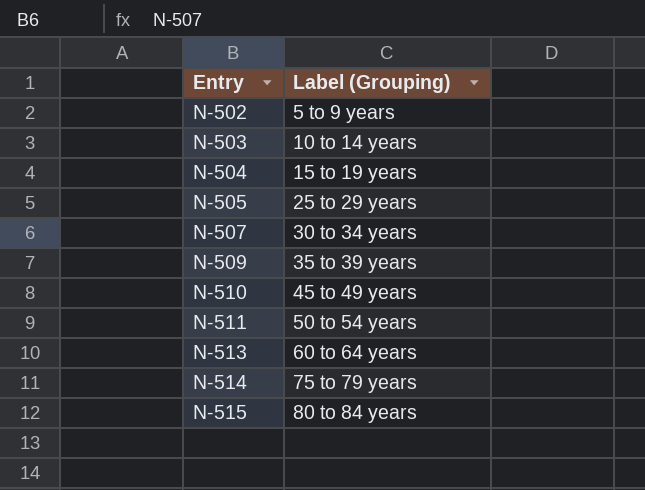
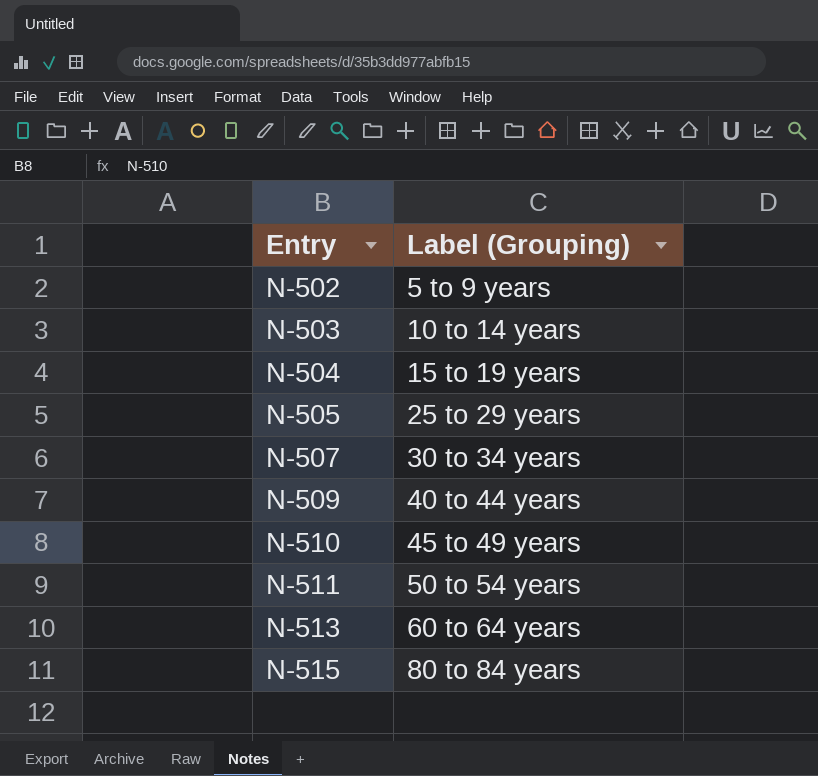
row N-514: 75 to 79 years -> none
N-509 | Label (Grouping): 35 to 39 years -> 40 to 44 years

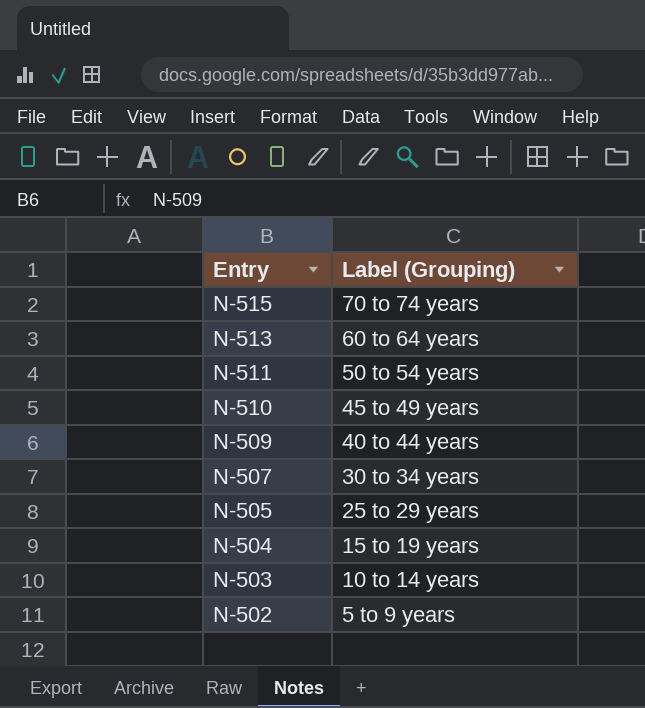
row order: Entry ascending -> Entry descending
N-515 | Label (Grouping): 80 to 84 years -> 70 to 74 years

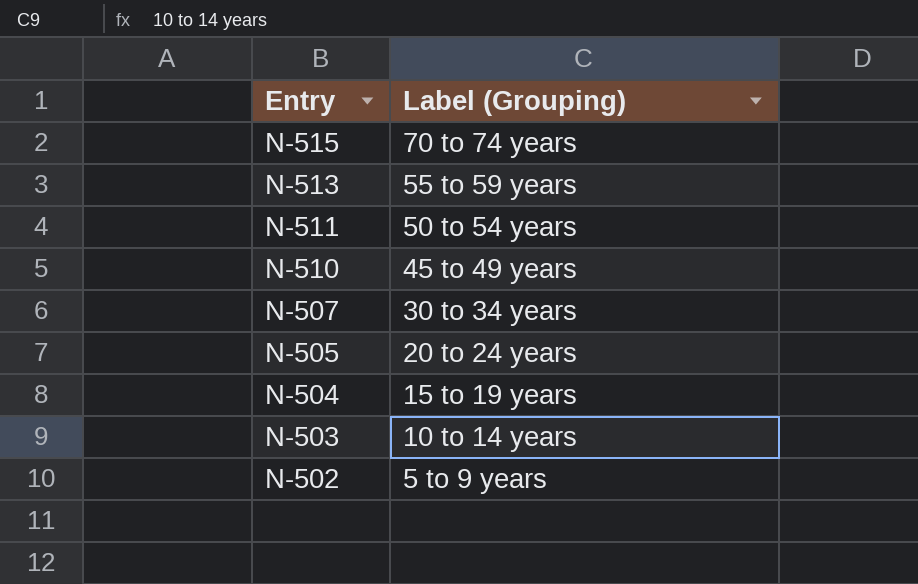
row N-509: 40 to 44 years -> none
N-513 | Label (Grouping): 60 to 64 years -> 55 to 59 years
N-505 | Label (Grouping): 25 to 29 years -> 20 to 24 years

